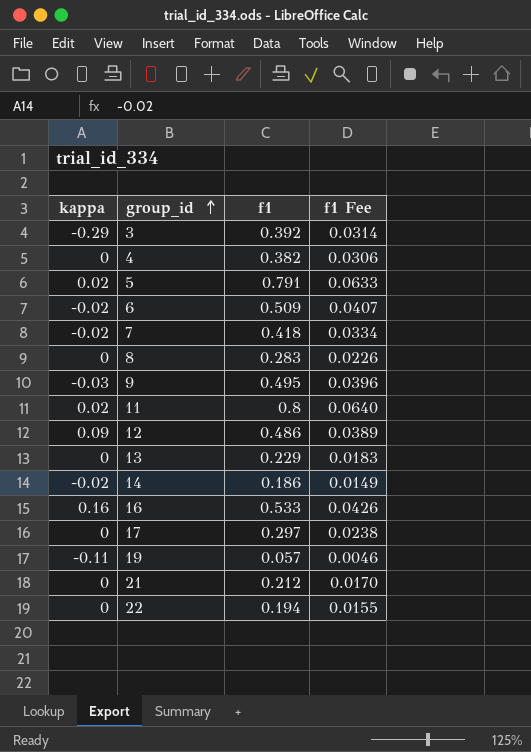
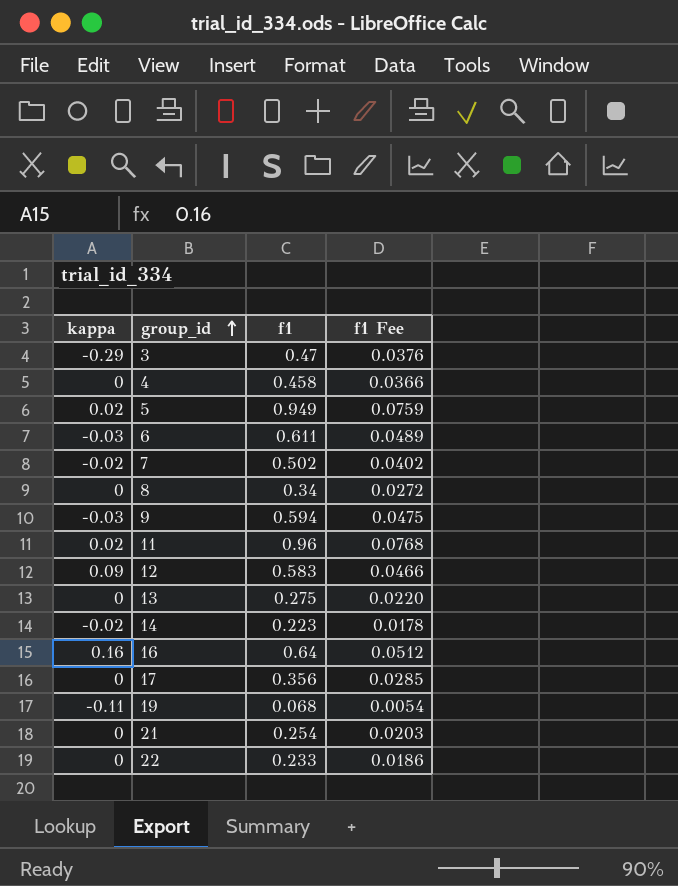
3 | f1: 0.392 -> 0.47
3 | f1 Fee: 0.0314 -> 0.0376
4 | f1: 0.382 -> 0.458
4 | f1 Fee: 0.0306 -> 0.0366
5 | f1: 0.791 -> 0.949
5 | f1 Fee: 0.0633 -> 0.0759
6 | kappa: -0.02 -> -0.03
6 | f1: 0.509 -> 0.611
6 | f1 Fee: 0.0407 -> 0.0489
7 | f1: 0.418 -> 0.502
7 | f1 Fee: 0.0334 -> 0.0402
8 | f1: 0.283 -> 0.34
8 | f1 Fee: 0.0226 -> 0.0272
9 | f1: 0.495 -> 0.594
9 | f1 Fee: 0.0396 -> 0.0475
11 | f1: 0.8 -> 0.96
11 | f1 Fee: 0.0640 -> 0.0768
12 | f1: 0.486 -> 0.583
12 | f1 Fee: 0.0389 -> 0.0466
13 | f1: 0.229 -> 0.275
13 | f1 Fee: 0.0183 -> 0.0220
14 | f1: 0.186 -> 0.223
14 | f1 Fee: 0.0149 -> 0.0178
16 | f1: 0.533 -> 0.64
16 | f1 Fee: 0.0426 -> 0.0512
17 | f1: 0.297 -> 0.356
17 | f1 Fee: 0.0238 -> 0.0285
19 | f1: 0.057 -> 0.068
19 | f1 Fee: 0.0046 -> 0.0054
21 | f1: 0.212 -> 0.254
21 | f1 Fee: 0.0170 -> 0.0203
22 | f1: 0.194 -> 0.233
22 | f1 Fee: 0.0155 -> 0.0186

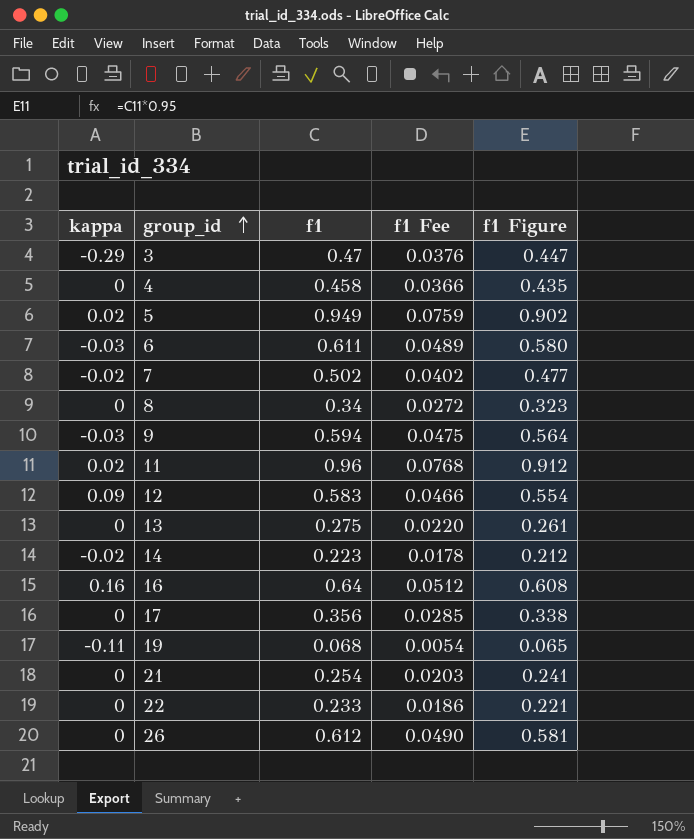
column f1 Figure | formula: none -> [f1] * 0.95
row 26: none -> 0 | 0.612 | 0.0490 | 0.581

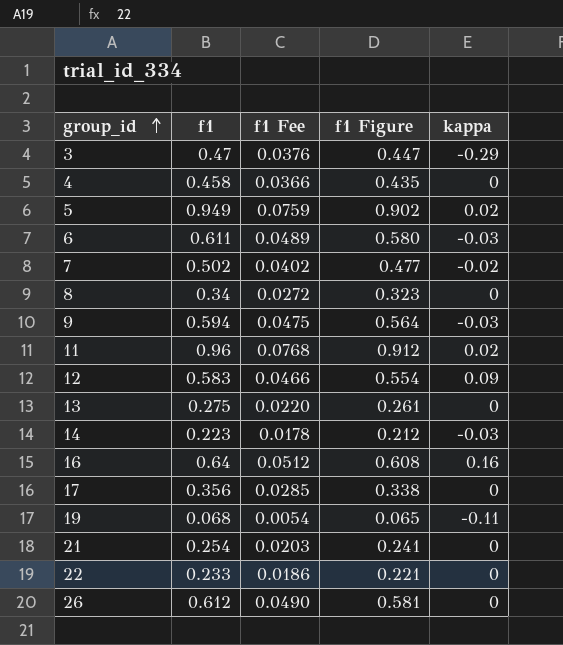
column kappa | position: 1 -> 5
14 | kappa: -0.02 -> -0.03

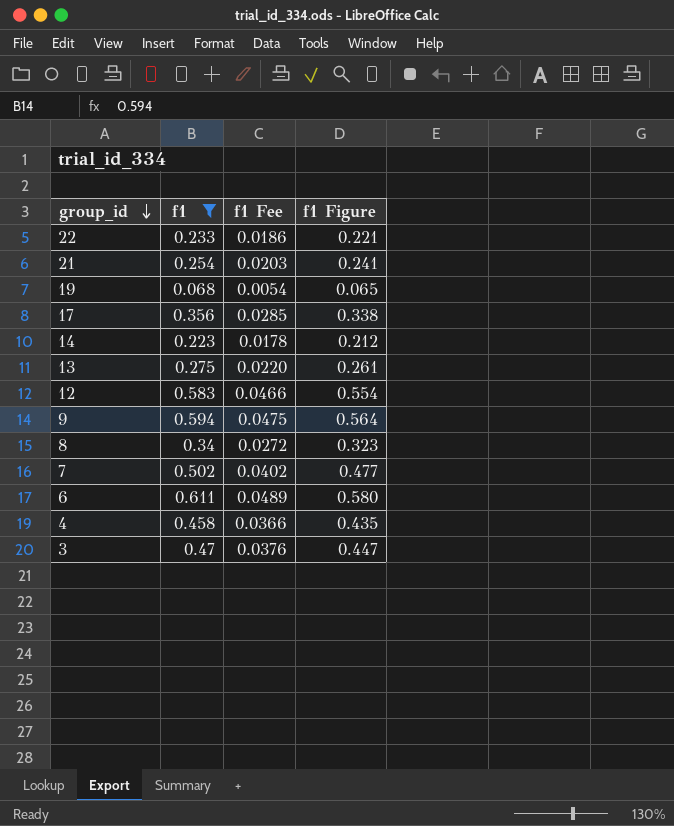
filter: none -> f1 <= 0.611
row order: group_id ascending -> group_id descending
column kappa | position: 5 -> none

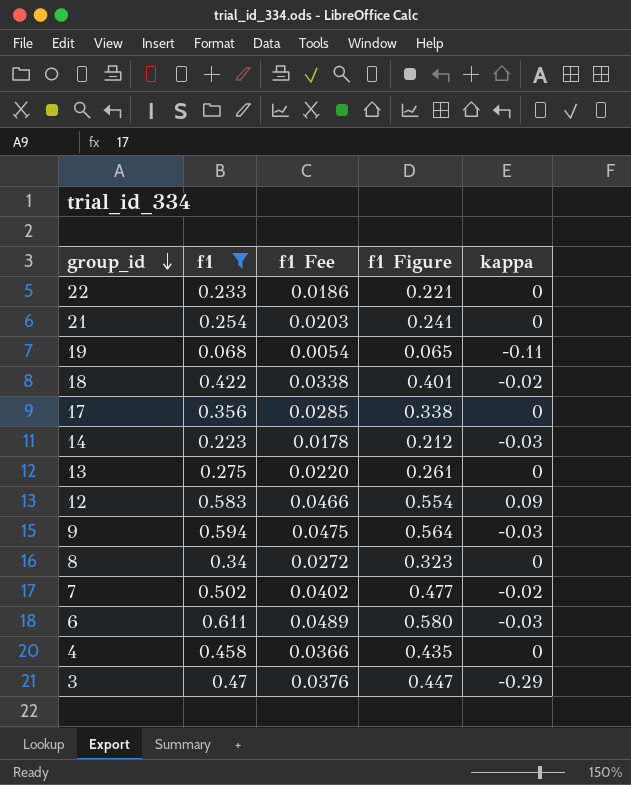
column kappa | position: none -> 5
row 18: none -> 0.422 | 0.0338 | 0.401 | -0.02

